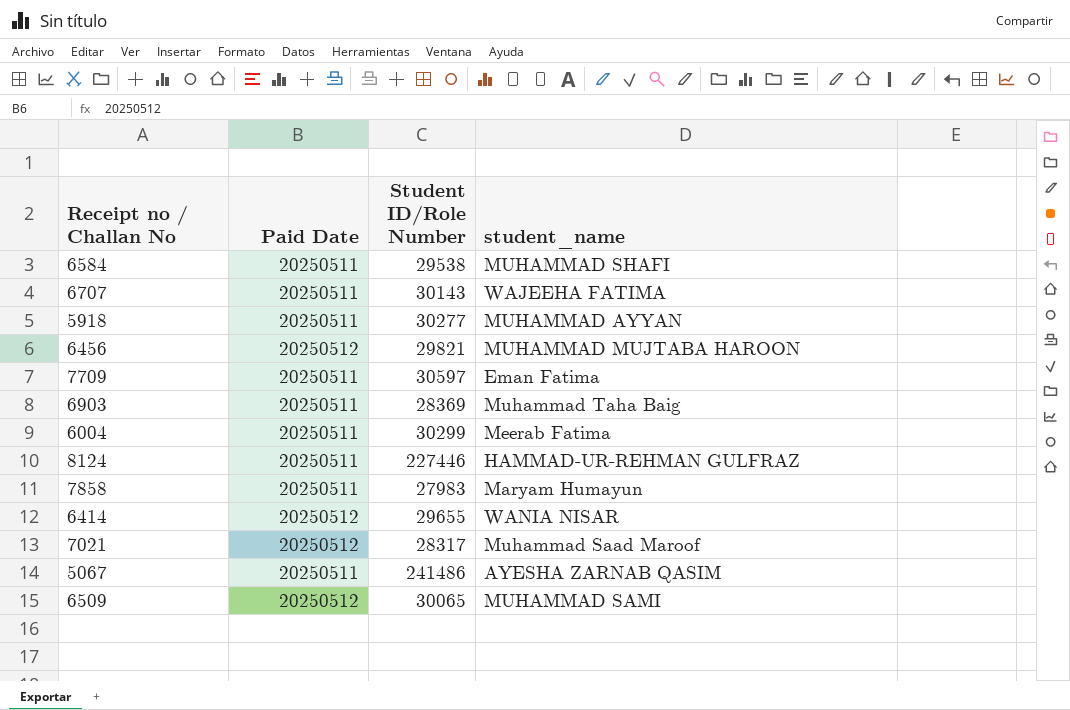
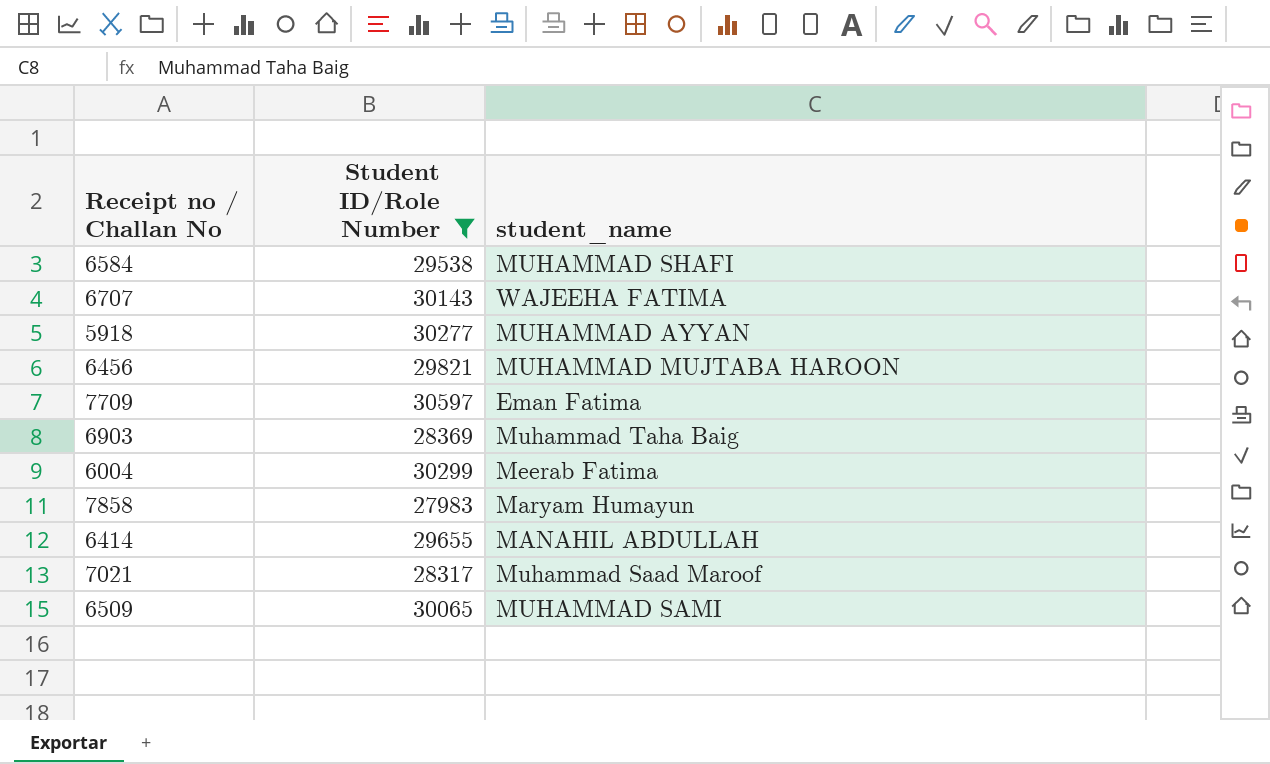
filter: none -> Student ID/Role Number <= 30597
column Paid Date | position: 2 -> none
6414 | student_name: WANIA NISAR -> MANAHIL ABDULLAH

